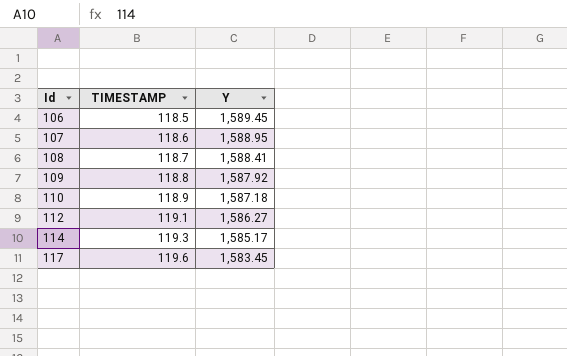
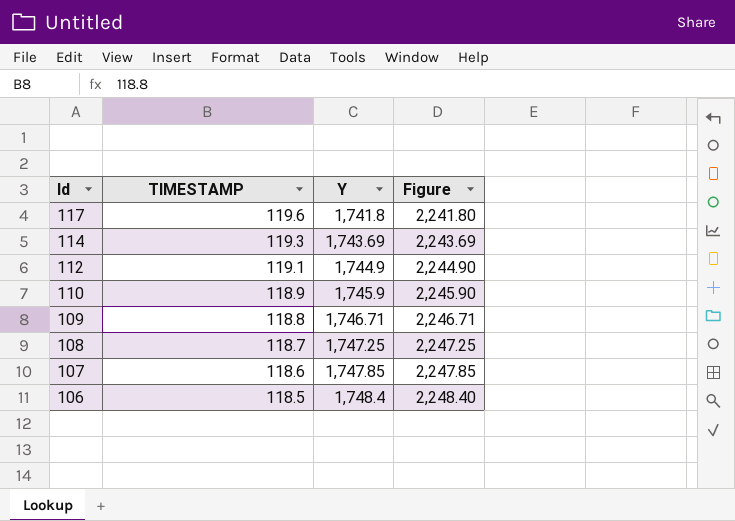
row order: Id ascending -> Id descending
column Figure | formula: none -> [Y] + 500
117 | Y: 1,583.45 -> 1,741.8
114 | Y: 1,585.17 -> 1,743.69
112 | Y: 1,586.27 -> 1,744.9
110 | Y: 1,587.18 -> 1,745.9
109 | Y: 1,587.92 -> 1,746.71
108 | Y: 1,588.41 -> 1,747.25
107 | Y: 1,588.95 -> 1,747.85
106 | Y: 1,589.45 -> 1,748.4

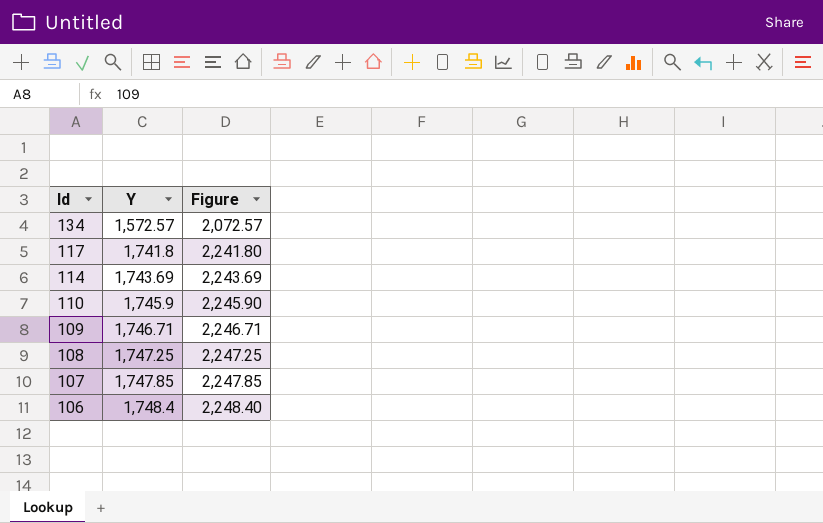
column TIMESTAMP | position: 2 -> none
row 112: 119.1 | 1,744.9 | 2,244.90 -> none
row 134: none -> 1,572.57 | 2,072.57

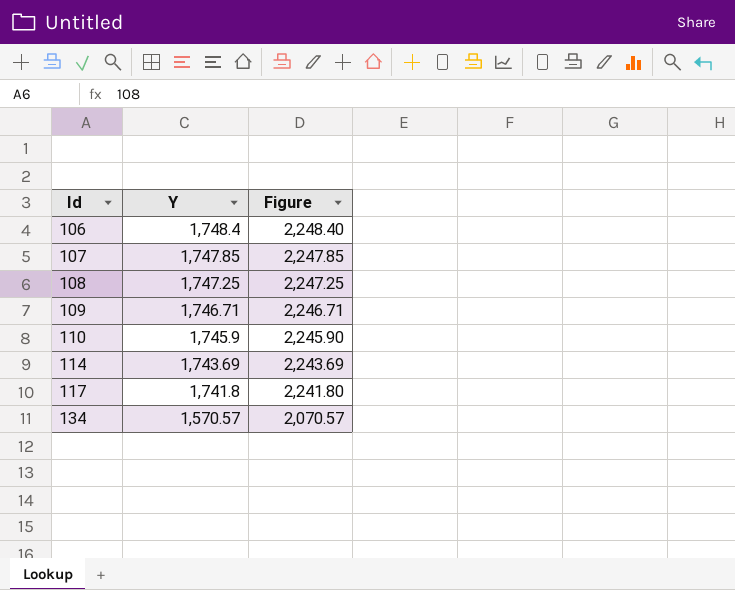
row order: Id descending -> Id ascending
134 | Y: 1,572.57 -> 1,570.57
134 | Figure: 2,072.57 -> 2,070.57

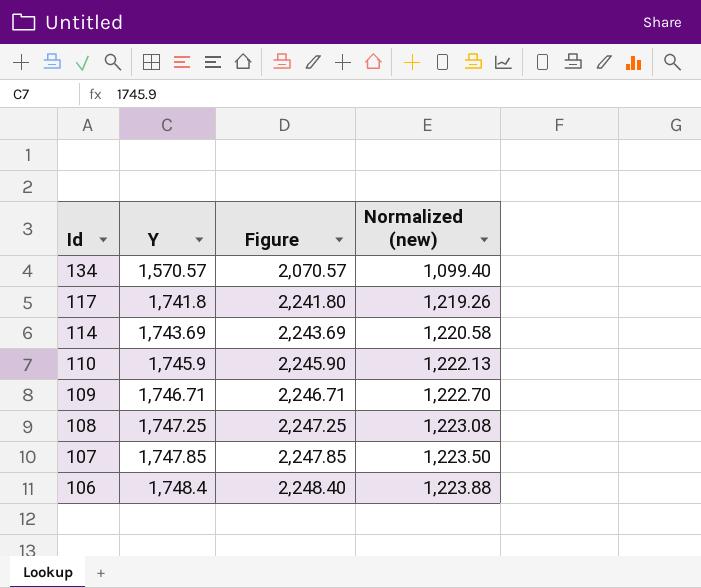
row order: Id ascending -> Id descending
column Normalized (new) | formula: none -> [Y] * 0.7

